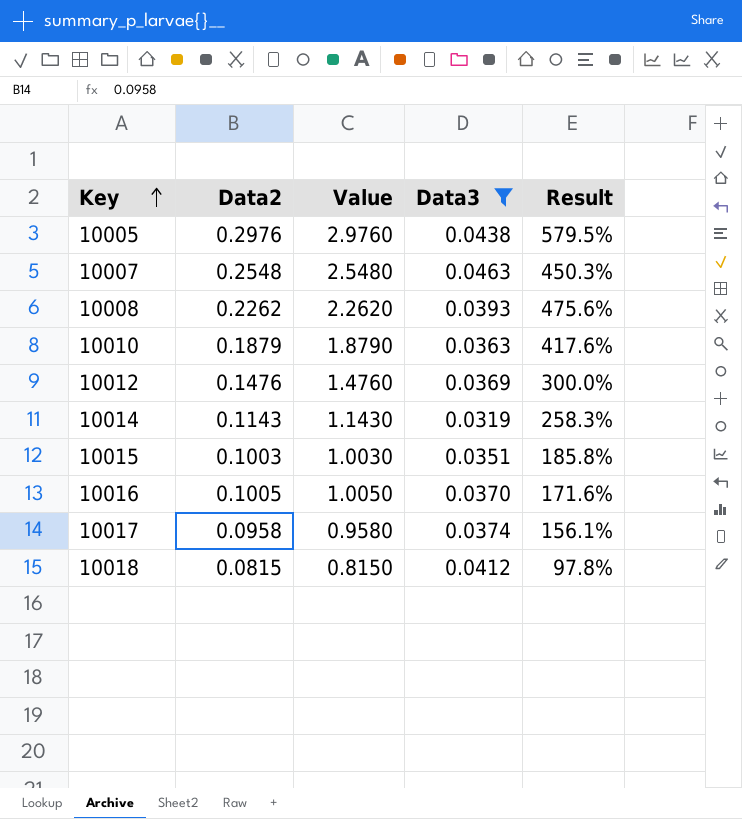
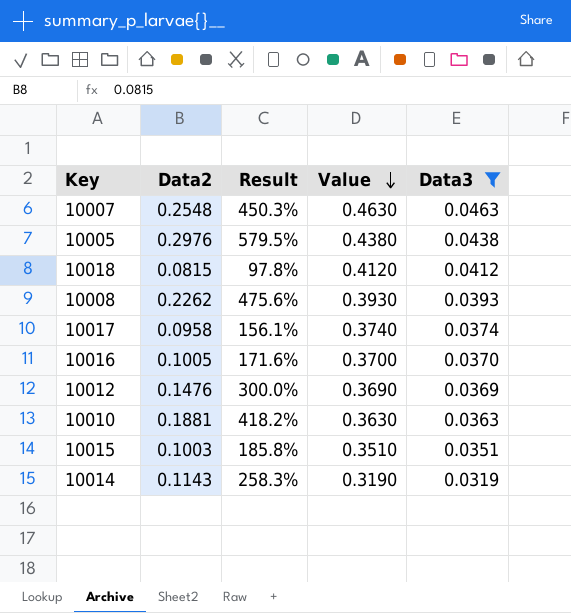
row order: Key ascending -> Value descending
column Result | position: 5 -> 3
column Value | formula: [Data2] * 10 -> [Data3] * 10
10010 | Data2: 0.1879 -> 0.1881
10010 | Result: 417.6% -> 418.2%

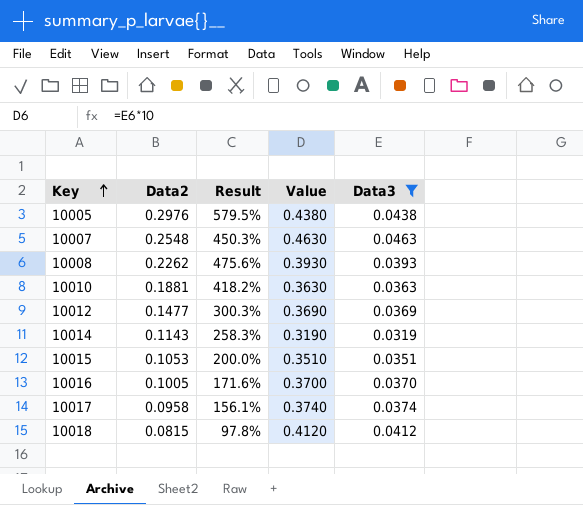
row order: Value descending -> Key ascending
10012 | Data2: 0.1476 -> 0.1477
10012 | Result: 300.0% -> 300.3%
10015 | Data2: 0.1003 -> 0.1053
10015 | Result: 185.8% -> 200.0%

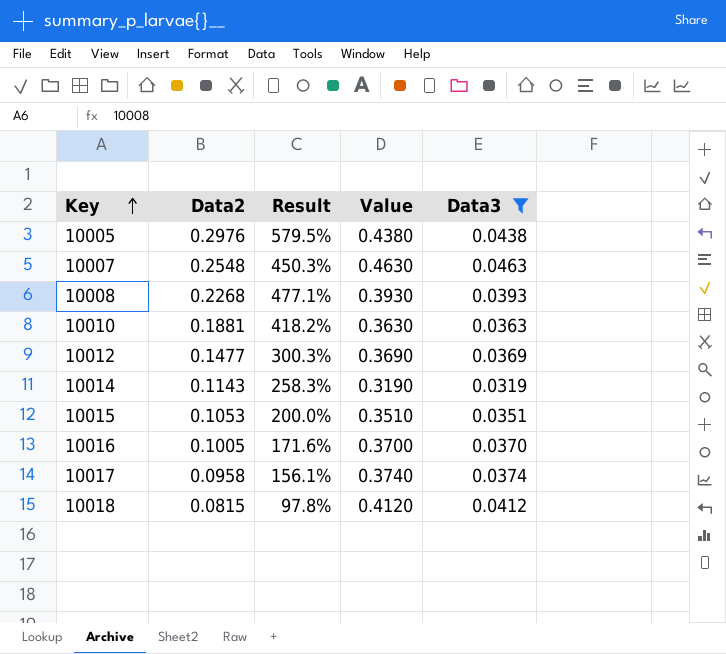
10008 | Data2: 0.2262 -> 0.2268
10008 | Result: 475.6% -> 477.1%

